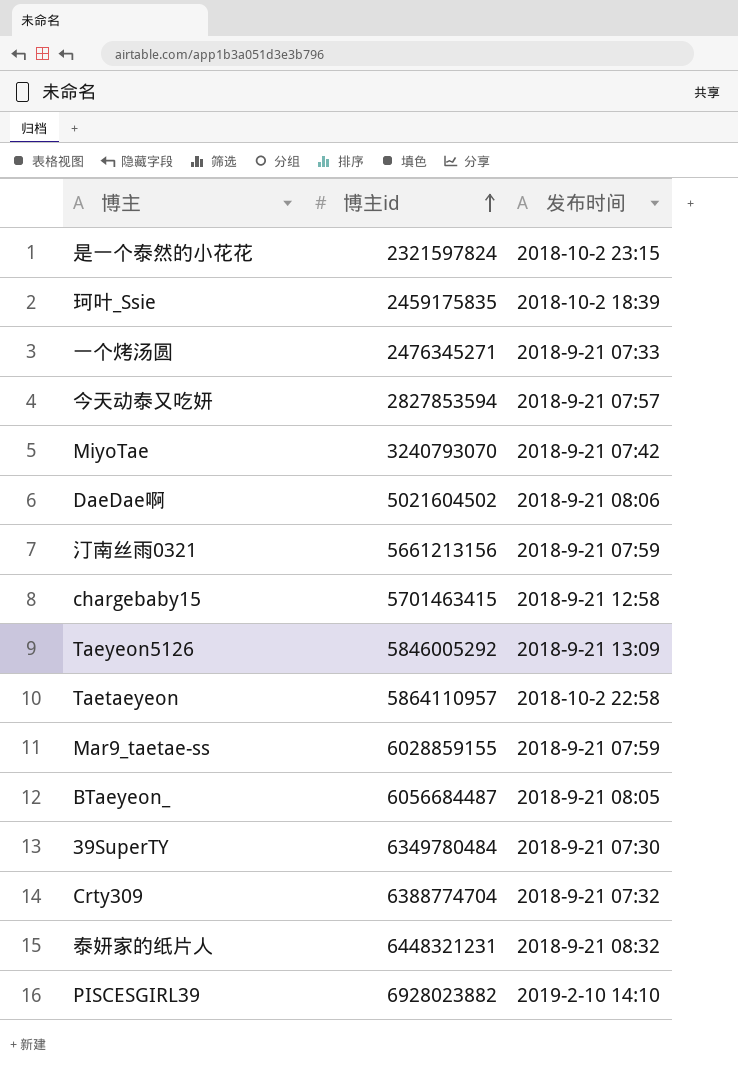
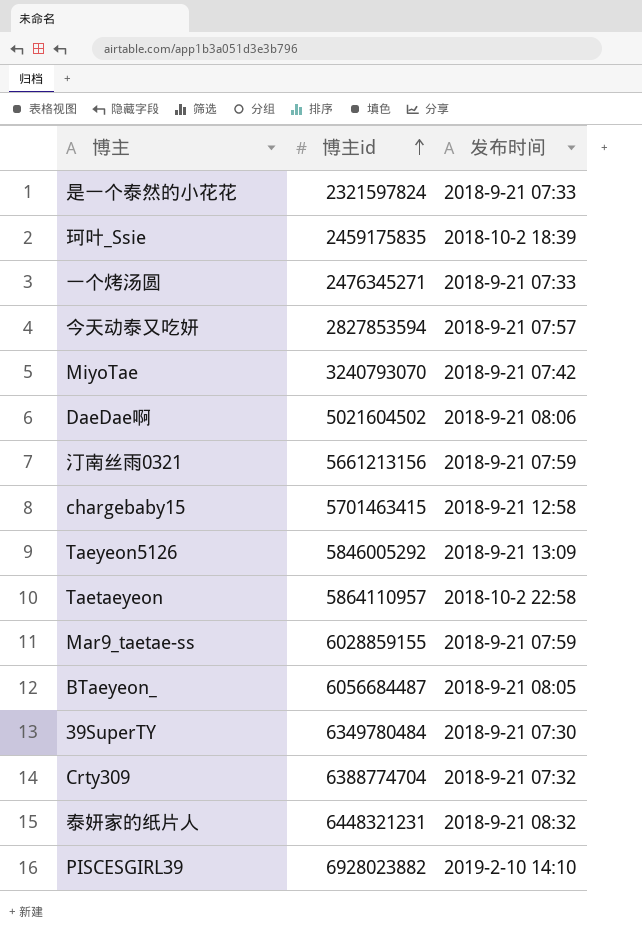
是一个泰然的小花花 | 发布时间: 2018-10-2 23:15 -> 2018-9-21 07:33

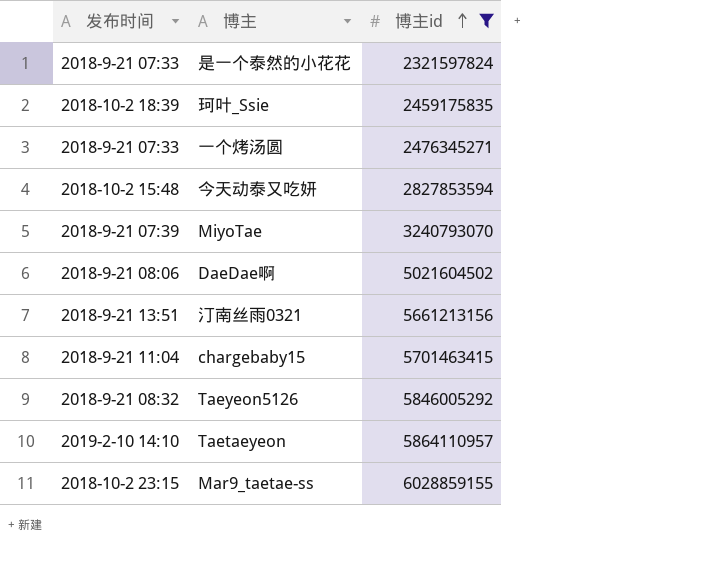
filter: none -> 博主id <= 6028859155
column 发布时间 | position: 3 -> 1
今天动泰又吃妍 | 发布时间: 2018-9-21 07:57 -> 2018-10-2 15:48
MiyoTae | 发布时间: 2018-9-21 07:42 -> 2018-9-21 07:39
汀南丝雨0321 | 发布时间: 2018-9-21 07:59 -> 2018-9-21 13:51
chargebaby15 | 发布时间: 2018-9-21 12:58 -> 2018-9-21 11:04
Taeyeon5126 | 发布时间: 2018-9-21 13:09 -> 2018-9-21 08:32
Taetaeyeon | 发布时间: 2018-10-2 22:58 -> 2019-2-10 14:10
Mar9_taetae-ss | 发布时间: 2018-9-21 07:59 -> 2018-10-2 23:15

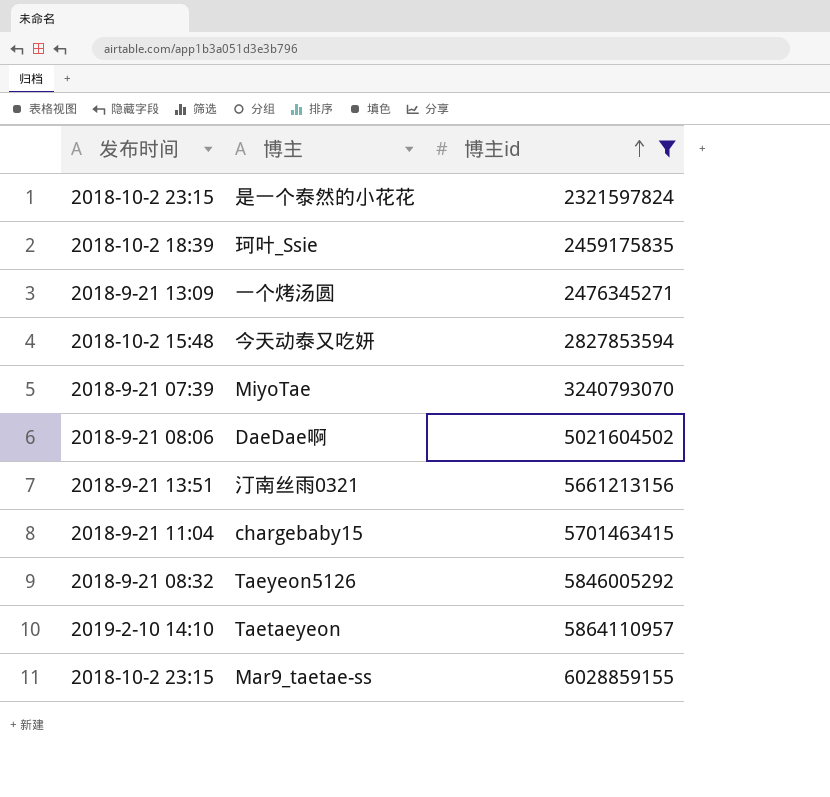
是一个泰然的小花花 | 发布时间: 2018-9-21 07:33 -> 2018-10-2 23:15
一个烤汤圆 | 发布时间: 2018-9-21 07:33 -> 2018-9-21 13:09

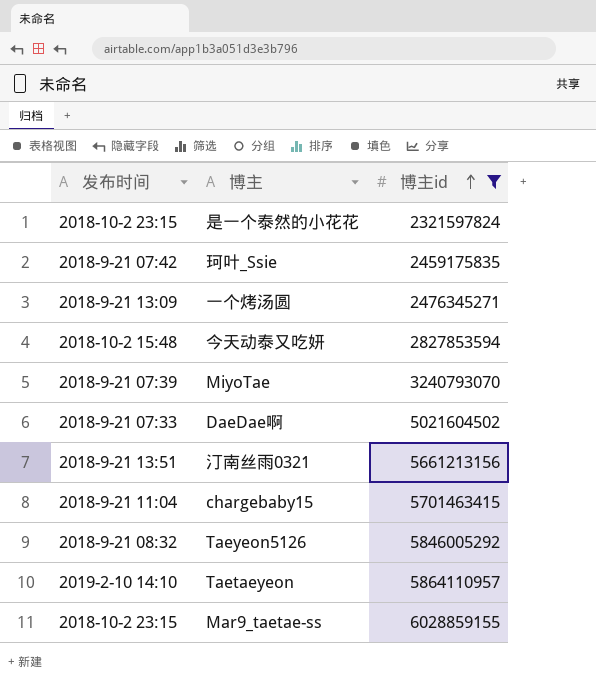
珂叶_Ssie | 发布时间: 2018-10-2 18:39 -> 2018-9-21 07:42
DaeDae啊 | 发布时间: 2018-9-21 08:06 -> 2018-9-21 07:33

